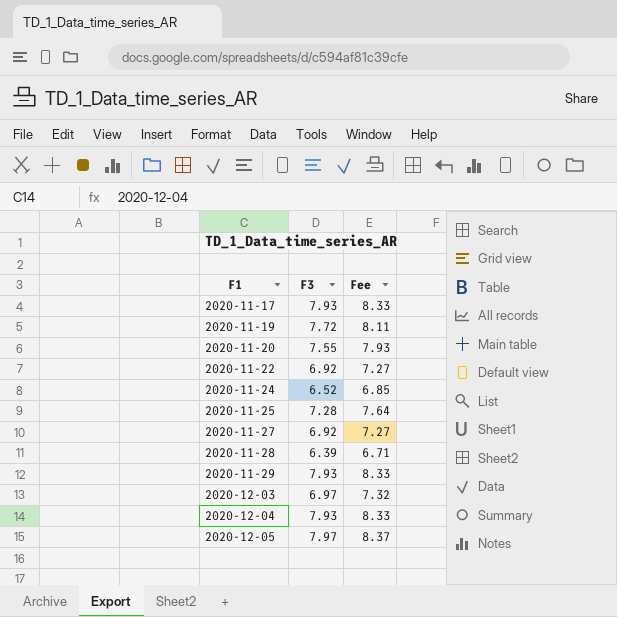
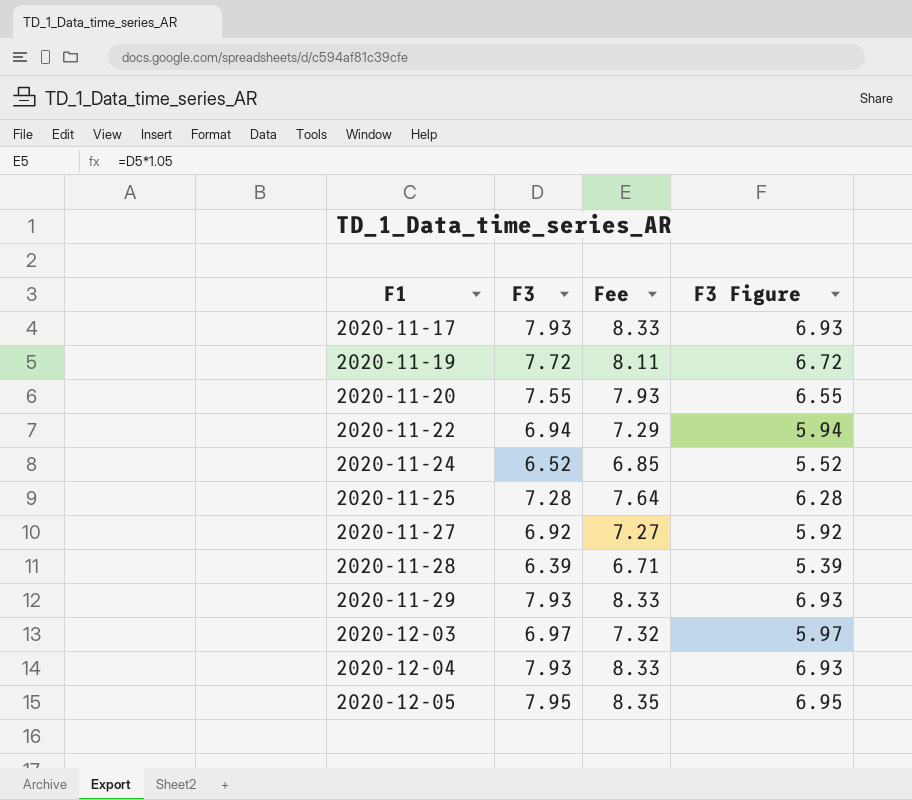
column F3 Figure | formula: none -> [F3] - 1
2020-11-22 | F3: 6.92 -> 6.94
2020-11-22 | Fee: 7.27 -> 7.29
2020-12-05 | F3: 7.97 -> 7.95
2020-12-05 | Fee: 8.37 -> 8.35

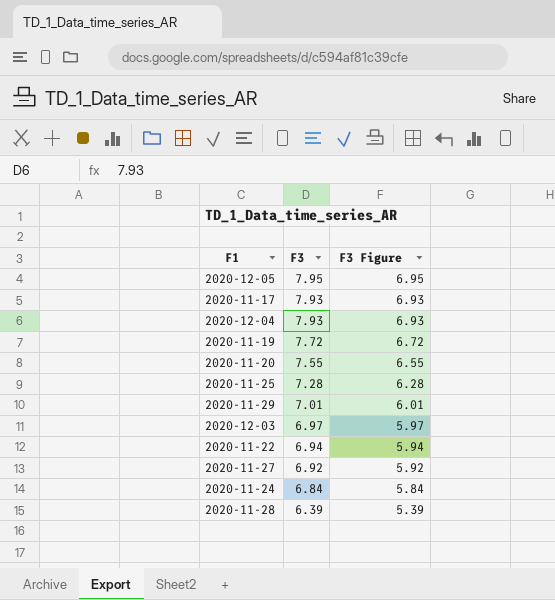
row order: F1 ascending -> F3 descending
column Fee | formula: [F3] * 1.05 -> none
2020-11-29 | F3: 7.93 -> 7.01
2020-11-29 | F3 Figure: 6.93 -> 6.01
2020-11-24 | F3: 6.52 -> 6.84
2020-11-24 | F3 Figure: 5.52 -> 5.84

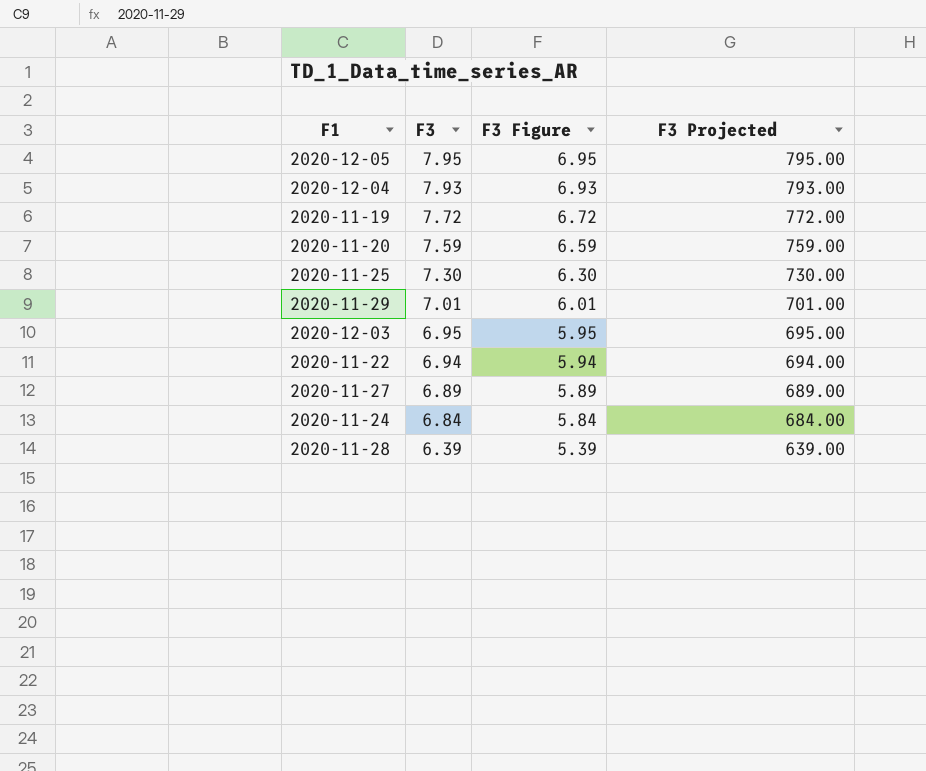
column F3 Projected | formula: none -> [F3] * 100
row 2020-11-17: 7.93 | 6.93 -> none
2020-11-20 | F3: 7.55 -> 7.59
2020-11-20 | F3 Figure: 6.55 -> 6.59
2020-11-25 | F3: 7.28 -> 7.30
2020-11-25 | F3 Figure: 6.28 -> 6.30
2020-12-03 | F3: 6.97 -> 6.95
2020-12-03 | F3 Figure: 5.97 -> 5.95
2020-11-27 | F3: 6.92 -> 6.89
2020-11-27 | F3 Figure: 5.92 -> 5.89

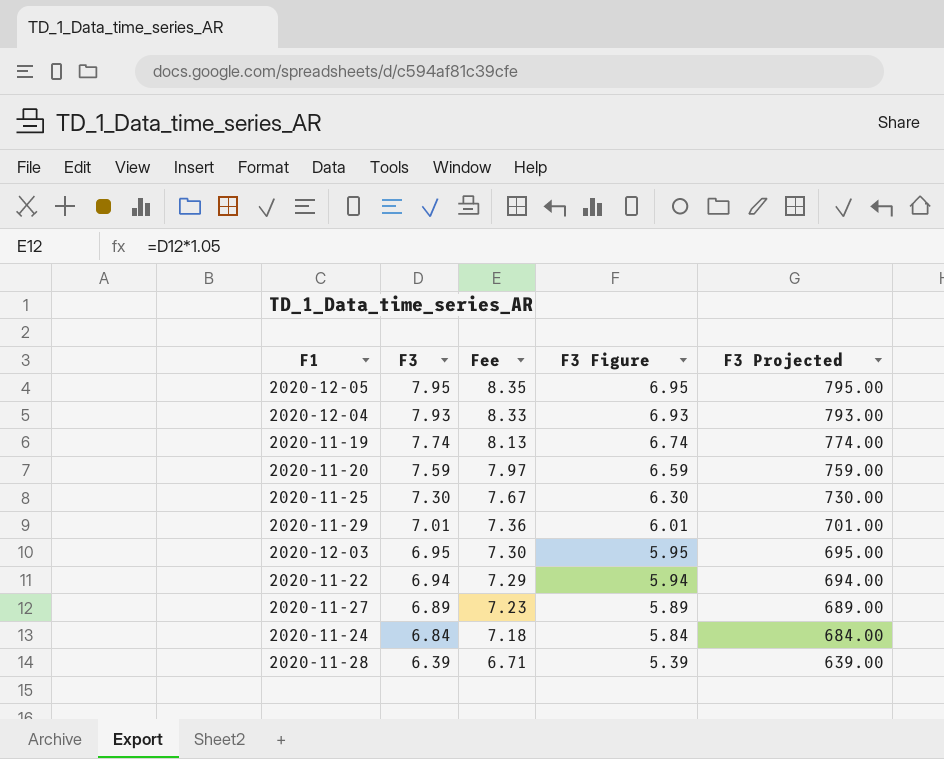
column Fee | formula: none -> [F3] * 1.05
2020-11-19 | F3: 7.72 -> 7.74
2020-11-19 | F3 Figure: 6.72 -> 6.74
2020-11-19 | F3 Projected: 772.00 -> 774.00

